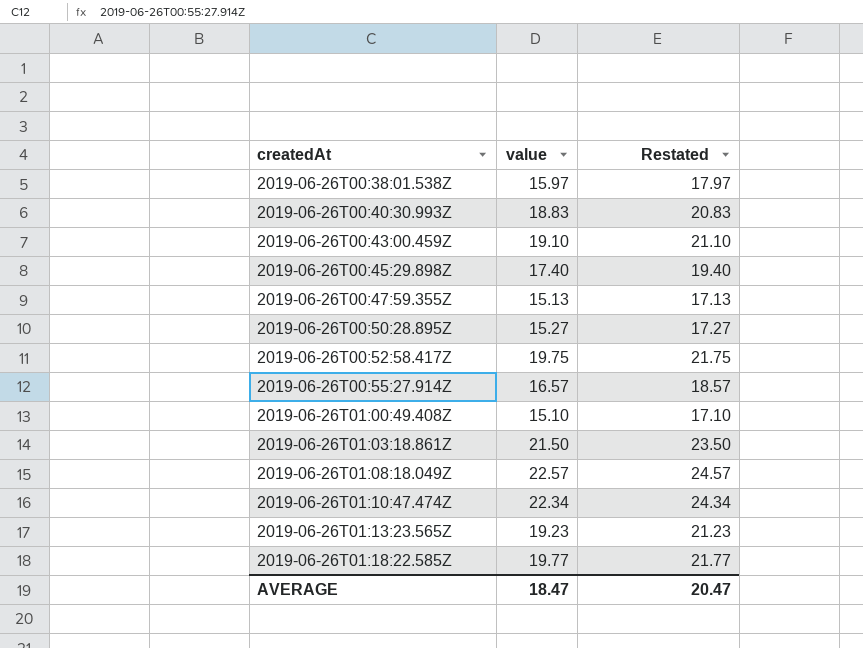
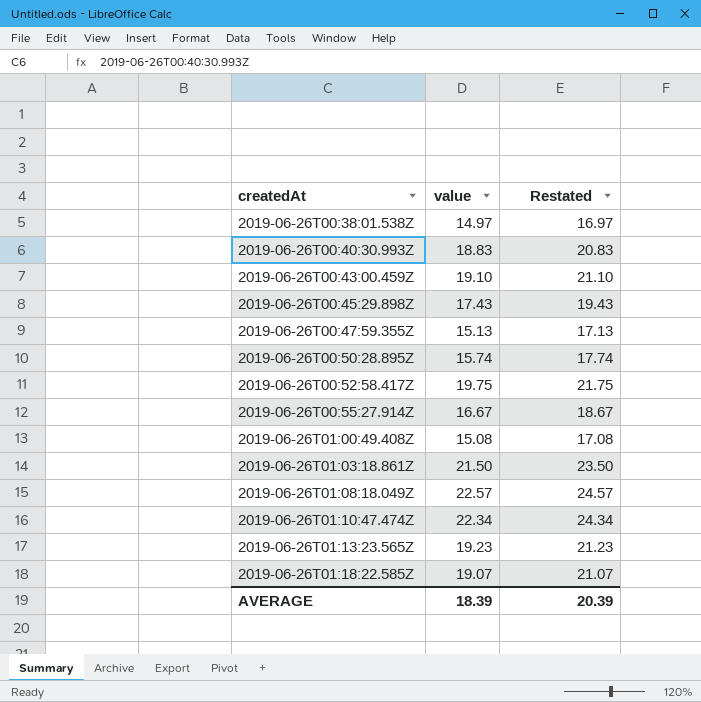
2019-06-26T00:38:01.538Z | value: 15.97 -> 14.97
2019-06-26T00:38:01.538Z | Restated: 17.97 -> 16.97
2019-06-26T00:45:29.898Z | value: 17.40 -> 17.43
2019-06-26T00:45:29.898Z | Restated: 19.40 -> 19.43
2019-06-26T00:50:28.895Z | value: 15.27 -> 15.74
2019-06-26T00:50:28.895Z | Restated: 17.27 -> 17.74
2019-06-26T00:55:27.914Z | value: 16.57 -> 16.67
2019-06-26T00:55:27.914Z | Restated: 18.57 -> 18.67
2019-06-26T01:00:49.408Z | value: 15.10 -> 15.08
2019-06-26T01:00:49.408Z | Restated: 17.10 -> 17.08
2019-06-26T01:18:22.585Z | value: 19.77 -> 19.07
2019-06-26T01:18:22.585Z | Restated: 21.77 -> 21.07
AVERAGE | value: 18.47 -> 18.39
AVERAGE | Restated: 20.47 -> 20.39

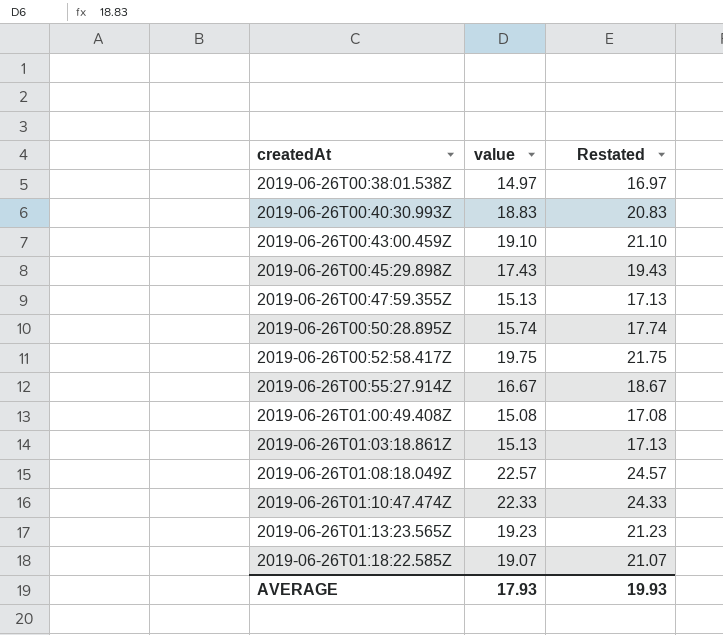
2019-06-26T01:03:18.861Z | value: 21.50 -> 15.13
2019-06-26T01:03:18.861Z | Restated: 23.50 -> 17.13
2019-06-26T01:10:47.474Z | value: 22.34 -> 22.33
2019-06-26T01:10:47.474Z | Restated: 24.34 -> 24.33
AVERAGE | value: 18.39 -> 17.93
AVERAGE | Restated: 20.39 -> 19.93

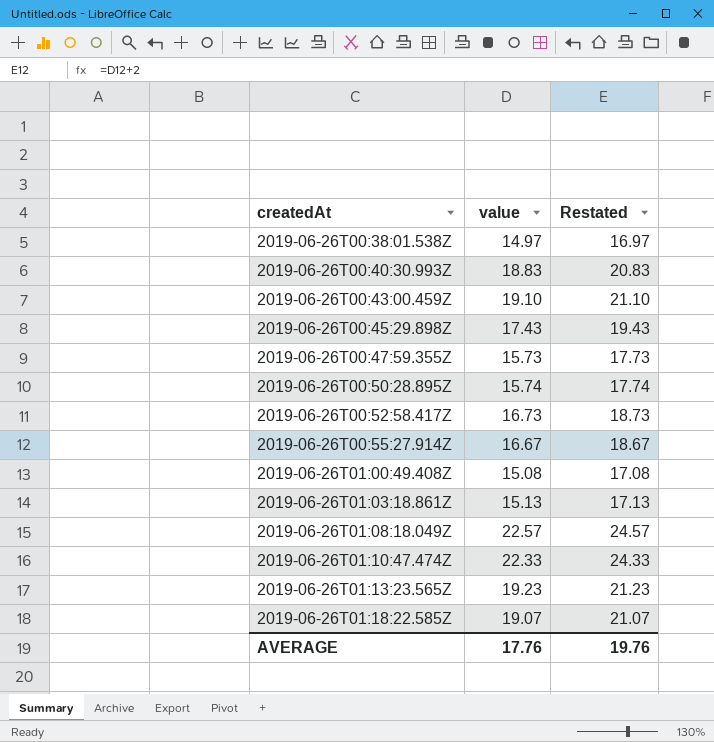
2019-06-26T00:47:59.355Z | value: 15.13 -> 15.73
2019-06-26T00:47:59.355Z | Restated: 17.13 -> 17.73
2019-06-26T00:52:58.417Z | value: 19.75 -> 16.73
2019-06-26T00:52:58.417Z | Restated: 21.75 -> 18.73
AVERAGE | value: 17.93 -> 17.76
AVERAGE | Restated: 19.93 -> 19.76

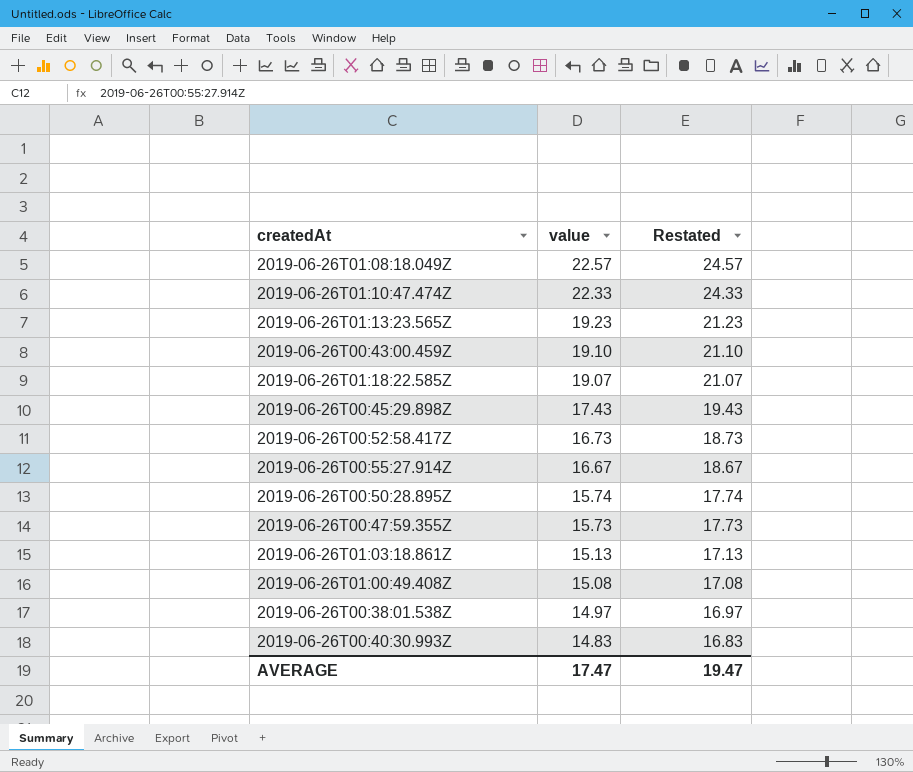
row order: createdAt ascending -> value descending
2019-06-26T00:40:30.993Z | value: 18.83 -> 14.83
2019-06-26T00:40:30.993Z | Restated: 20.83 -> 16.83
AVERAGE | value: 17.76 -> 17.47
AVERAGE | Restated: 19.76 -> 19.47

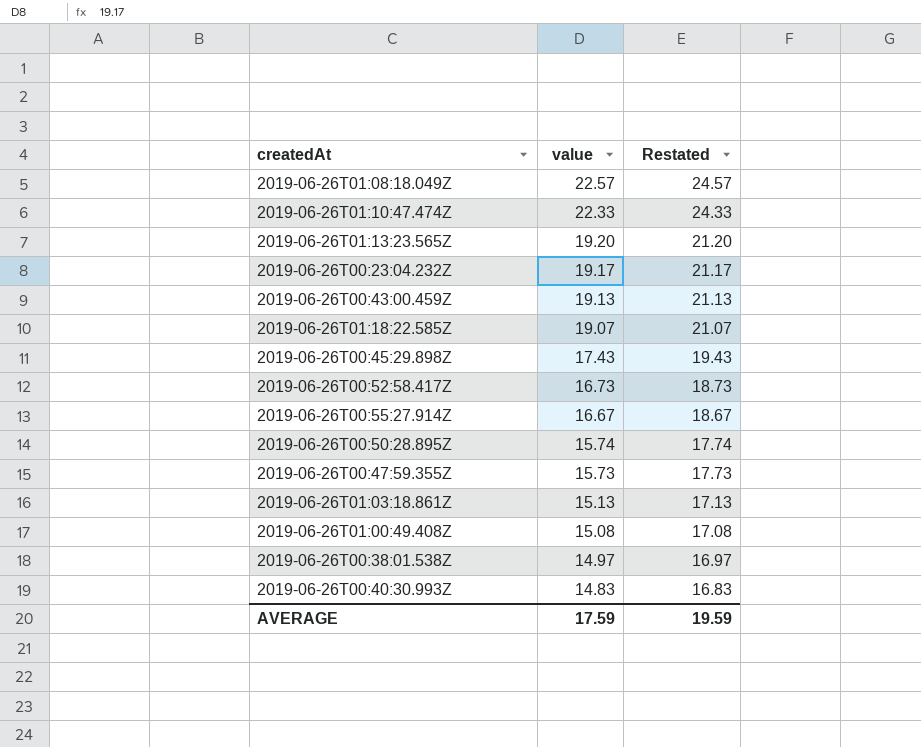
2019-06-26T01:13:23.565Z | value: 19.23 -> 19.20
2019-06-26T01:13:23.565Z | Restated: 21.23 -> 21.20
row 2019-06-26T00:23:04.232Z: none -> 19.17 | 21.17
2019-06-26T00:43:00.459Z | value: 19.10 -> 19.13
2019-06-26T00:43:00.459Z | Restated: 21.10 -> 21.13
AVERAGE | value: 17.47 -> 17.59
AVERAGE | Restated: 19.47 -> 19.59

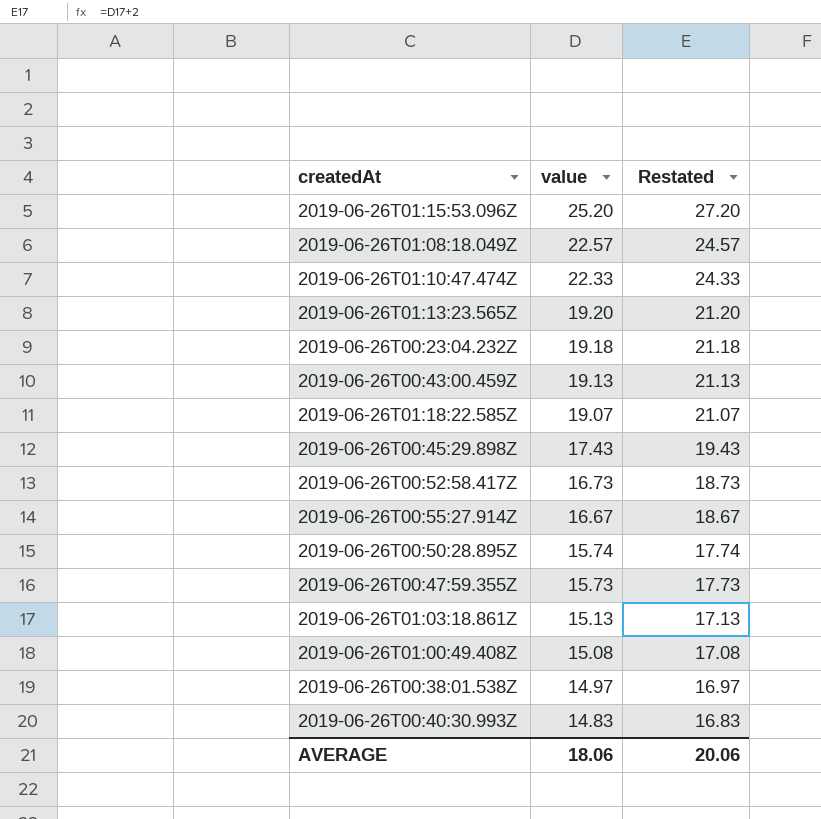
row 2019-06-26T01:15:53.096Z: none -> 25.20 | 27.20
2019-06-26T00:23:04.232Z | value: 19.17 -> 19.18
2019-06-26T00:23:04.232Z | Restated: 21.17 -> 21.18
AVERAGE | value: 17.59 -> 18.06
AVERAGE | Restated: 19.59 -> 20.06

